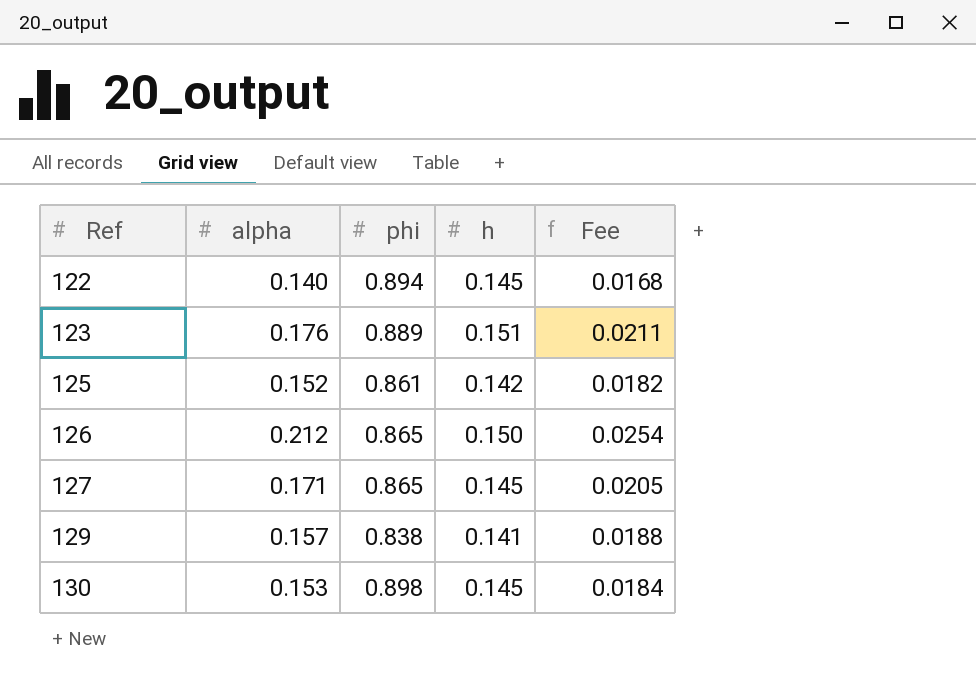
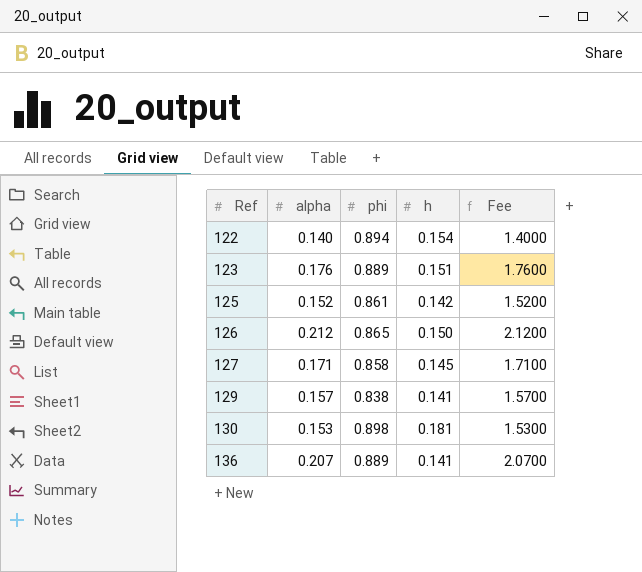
column Fee | formula: [alpha] * 0.12 -> [alpha] * 10
122 | h: 0.145 -> 0.154
127 | phi: 0.865 -> 0.858
130 | h: 0.145 -> 0.181
row 136: none -> 0.207 | 0.889 | 0.141 | 2.0700

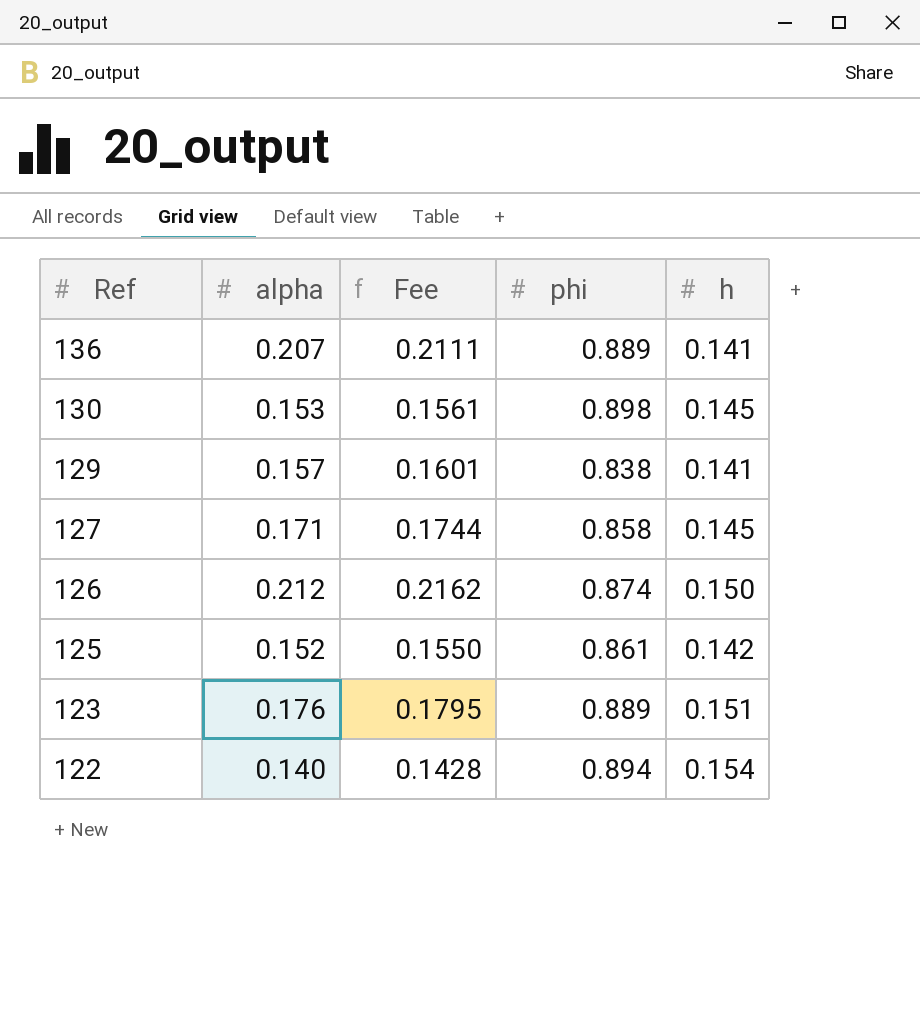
row order: Ref ascending -> Ref descending
column Fee | formula: [alpha] * 10 -> [alpha] * 1.02
column Fee | position: 5 -> 3
130 | h: 0.181 -> 0.145
126 | phi: 0.865 -> 0.874

